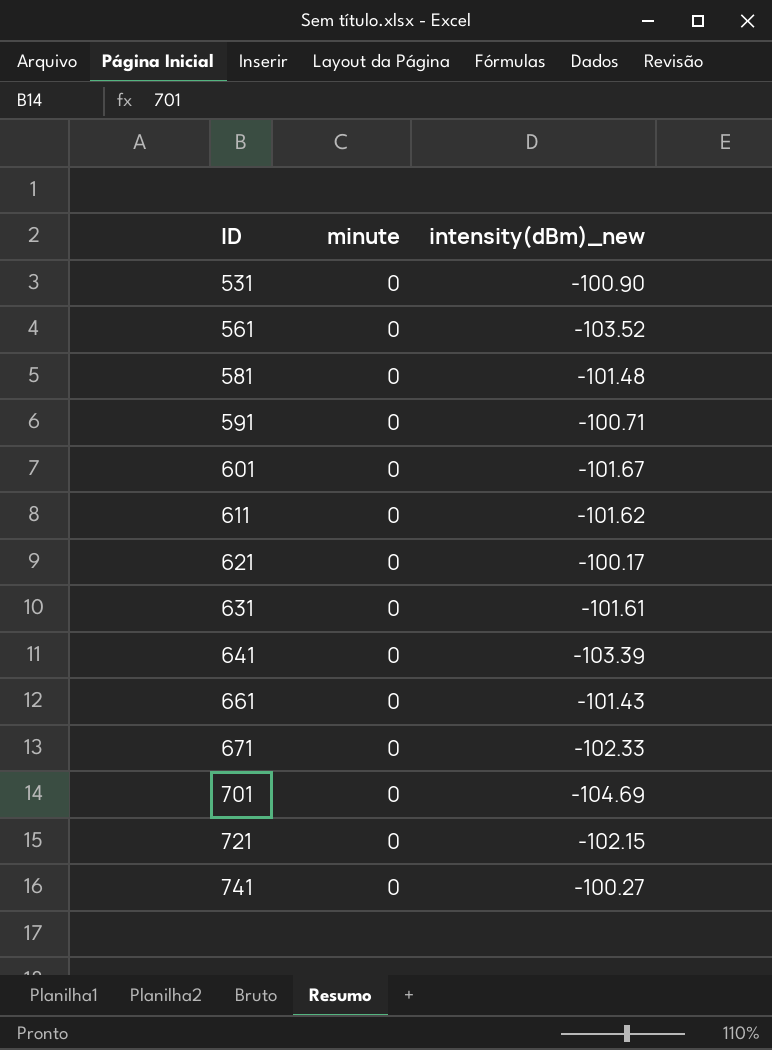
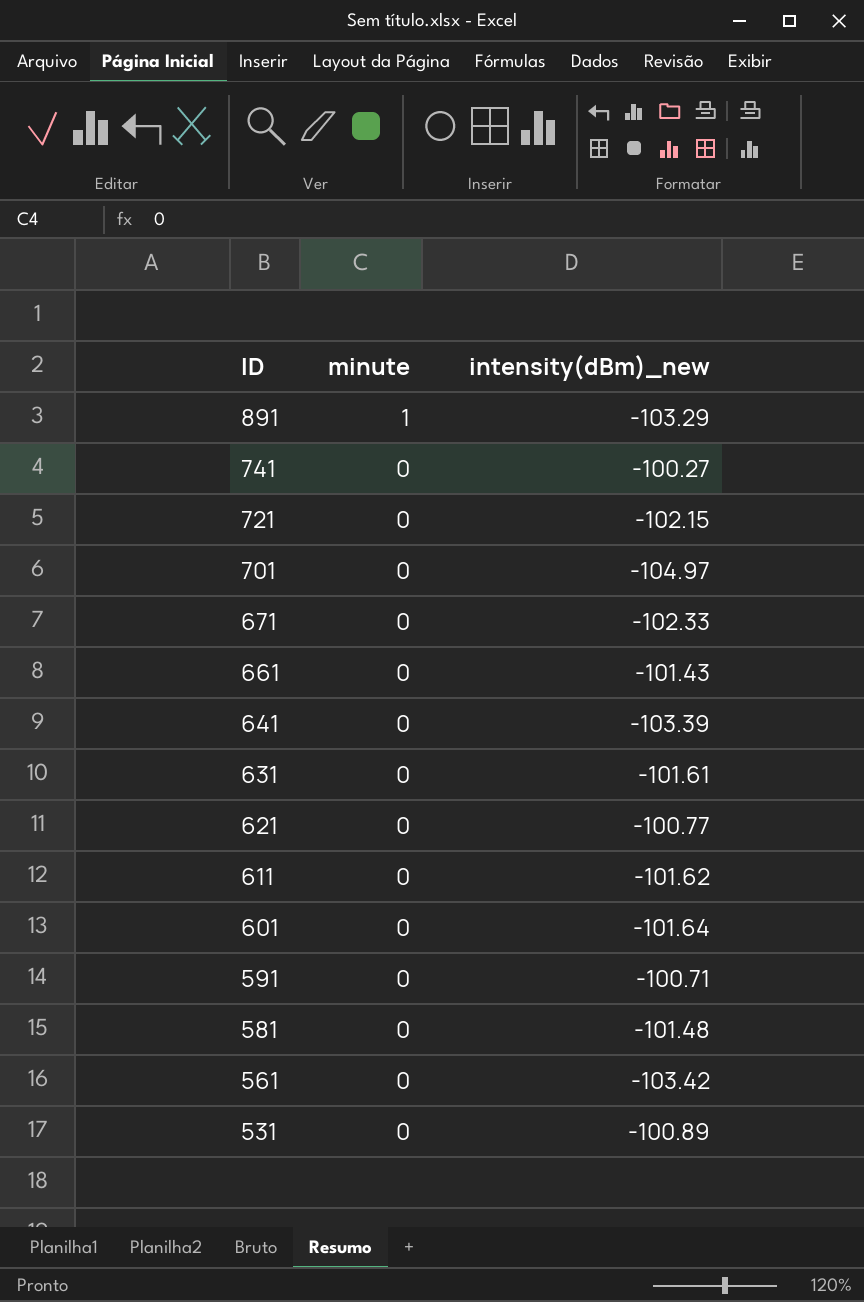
row order: ID ascending -> ID descending
row 891: none -> 1 | -103.29
701 | intensity(dBm)_new: -104.69 -> -104.97
621 | intensity(dBm)_new: -100.17 -> -100.77
601 | intensity(dBm)_new: -101.67 -> -101.64
561 | intensity(dBm)_new: -103.52 -> -103.42
531 | intensity(dBm)_new: -100.90 -> -100.89

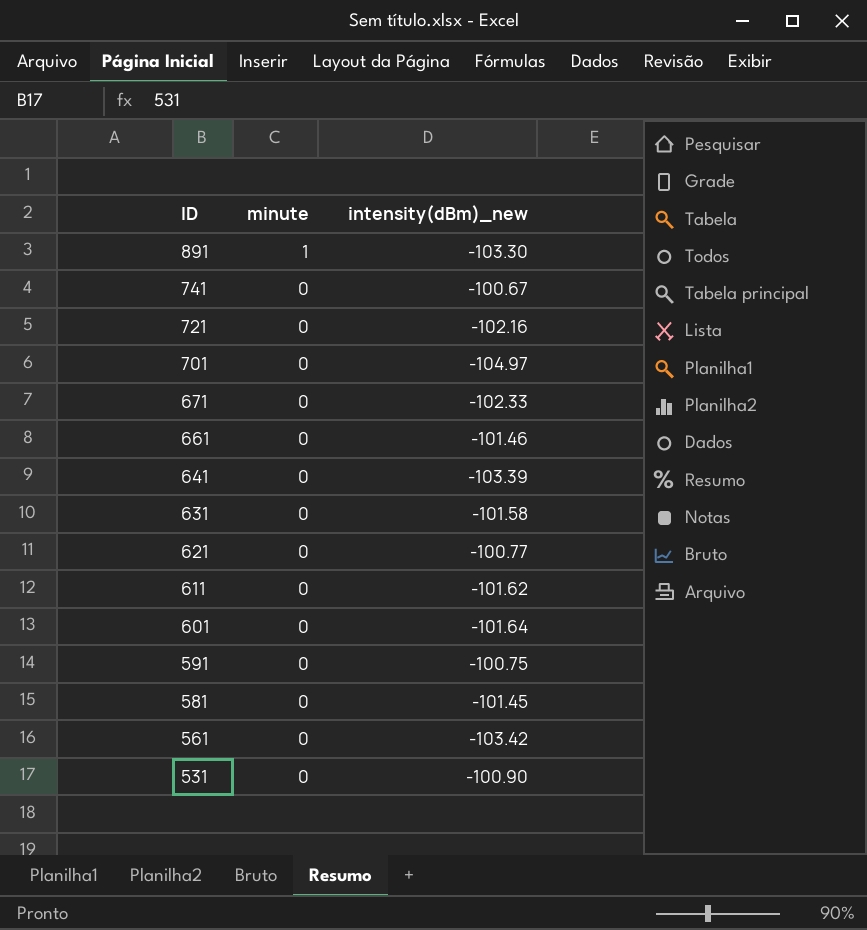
891 | intensity(dBm)_new: -103.29 -> -103.30
741 | intensity(dBm)_new: -100.27 -> -100.67
721 | intensity(dBm)_new: -102.15 -> -102.16
661 | intensity(dBm)_new: -101.43 -> -101.46
631 | intensity(dBm)_new: -101.61 -> -101.58
591 | intensity(dBm)_new: -100.71 -> -100.75
581 | intensity(dBm)_new: -101.48 -> -101.45
531 | intensity(dBm)_new: -100.89 -> -100.90

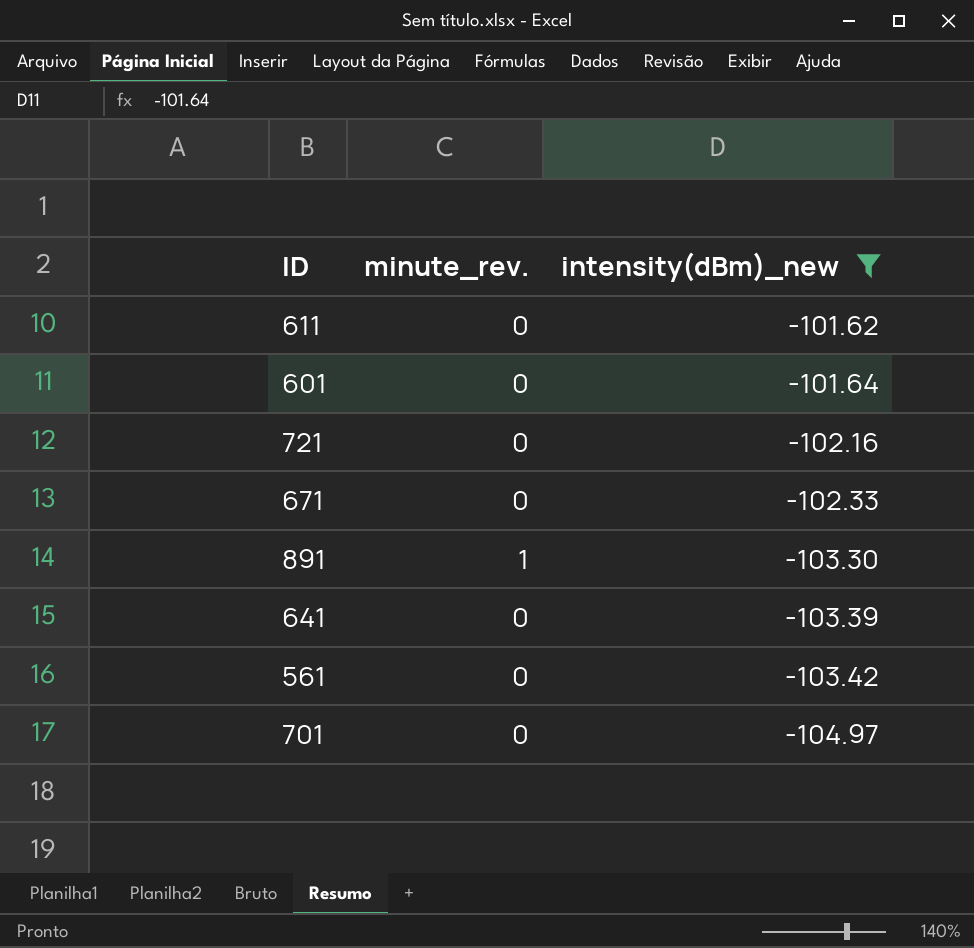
filter: none -> intensity(dBm)_new <= -101.62
row order: ID descending -> intensity(dBm)_new descending
column name: minute -> minute_rev.

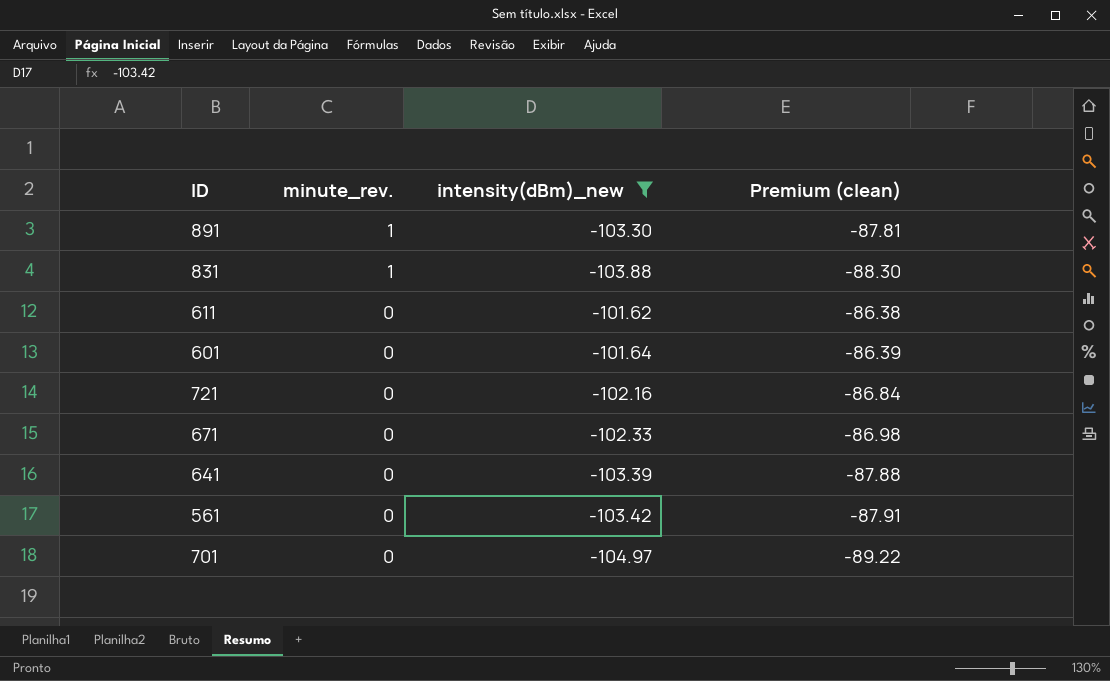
row order: intensity(dBm)_new descending -> minute_rev. descending
column Premium (clean) | formula: none -> [intensity(dBm)_new] * 0.85
row 831: none -> 1 | -103.88 | -88.30

